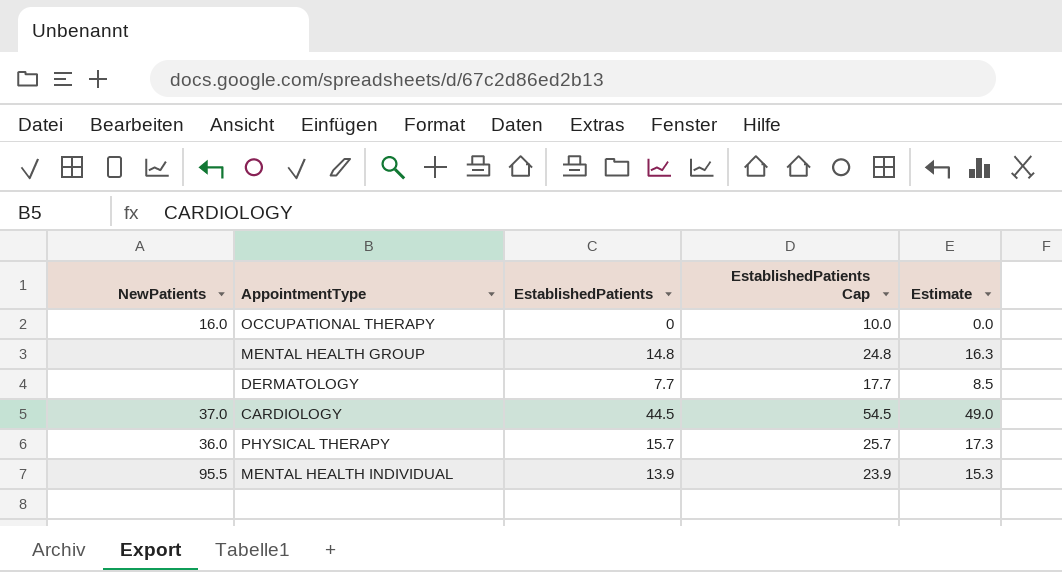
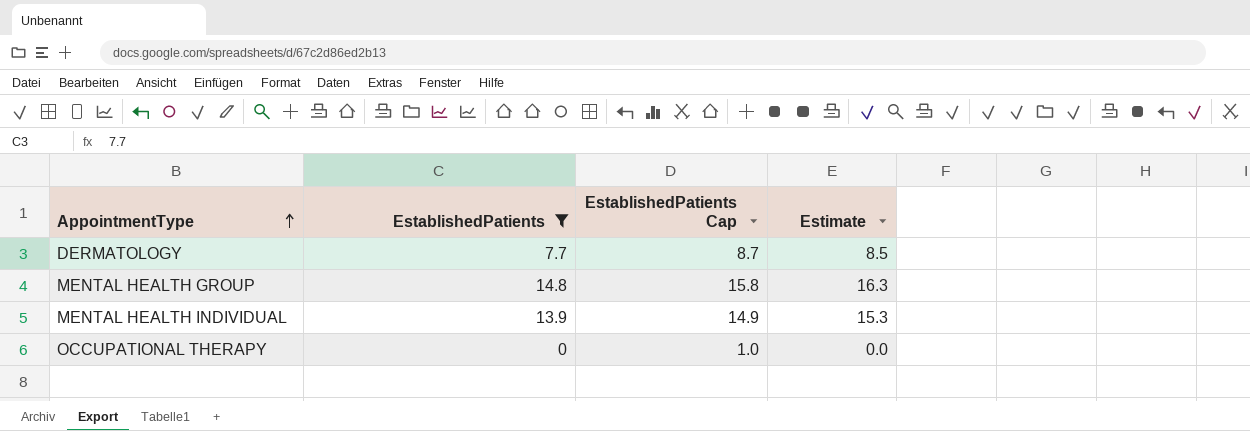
filter: none -> EstablishedPatients <= 14.8
row order: none -> AppointmentType ascending
column NewPatients | position: 1 -> none
column EstablishedPatients Cap | formula: [EstablishedPatients] + 10 -> [EstablishedPatients] + 1

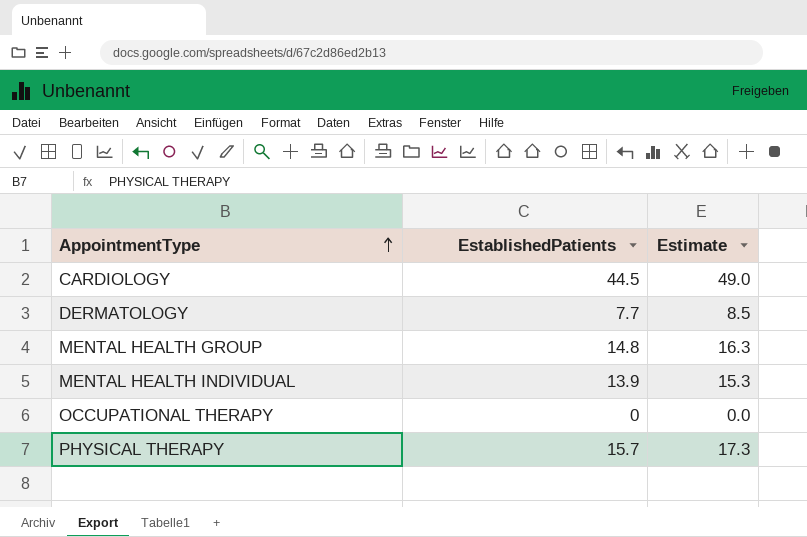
filter: EstablishedPatients <= 14.8 -> none
column EstablishedPatients Cap | formula: [EstablishedPatients] + 1 -> none

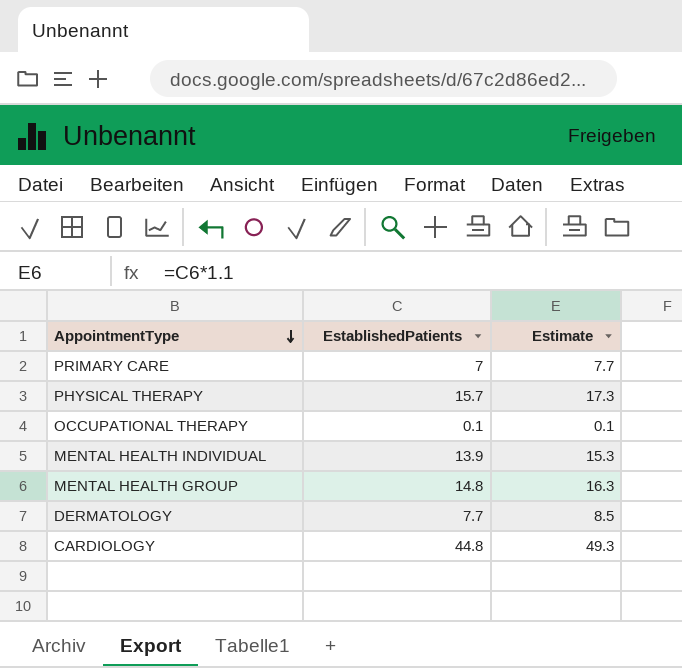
row order: AppointmentType ascending -> AppointmentType descending
row PRIMARY CARE: none -> 7 | 7.7
OCCUPATIONAL THERAPY | EstablishedPatients: 0 -> 0.1
OCCUPATIONAL THERAPY | Estimate: 0.0 -> 0.1
CARDIOLOGY | EstablishedPatients: 44.5 -> 44.8
CARDIOLOGY | Estimate: 49.0 -> 49.3

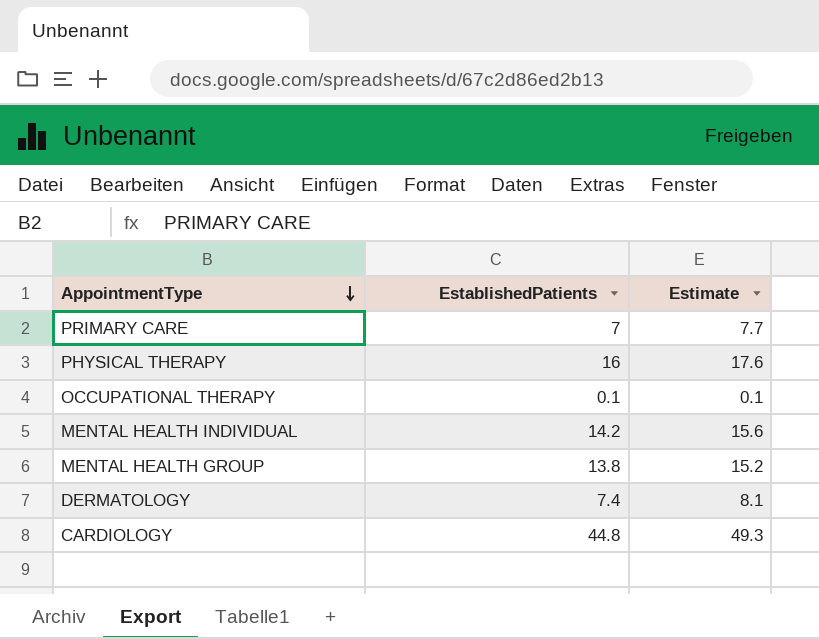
PHYSICAL THERAPY | EstablishedPatients: 15.7 -> 16
PHYSICAL THERAPY | Estimate: 17.3 -> 17.6
MENTAL HEALTH INDIVIDUAL | EstablishedPatients: 13.9 -> 14.2
MENTAL HEALTH INDIVIDUAL | Estimate: 15.3 -> 15.6
MENTAL HEALTH GROUP | EstablishedPatients: 14.8 -> 13.8
MENTAL HEALTH GROUP | Estimate: 16.3 -> 15.2
DERMATOLOGY | EstablishedPatients: 7.7 -> 7.4
DERMATOLOGY | Estimate: 8.5 -> 8.1

